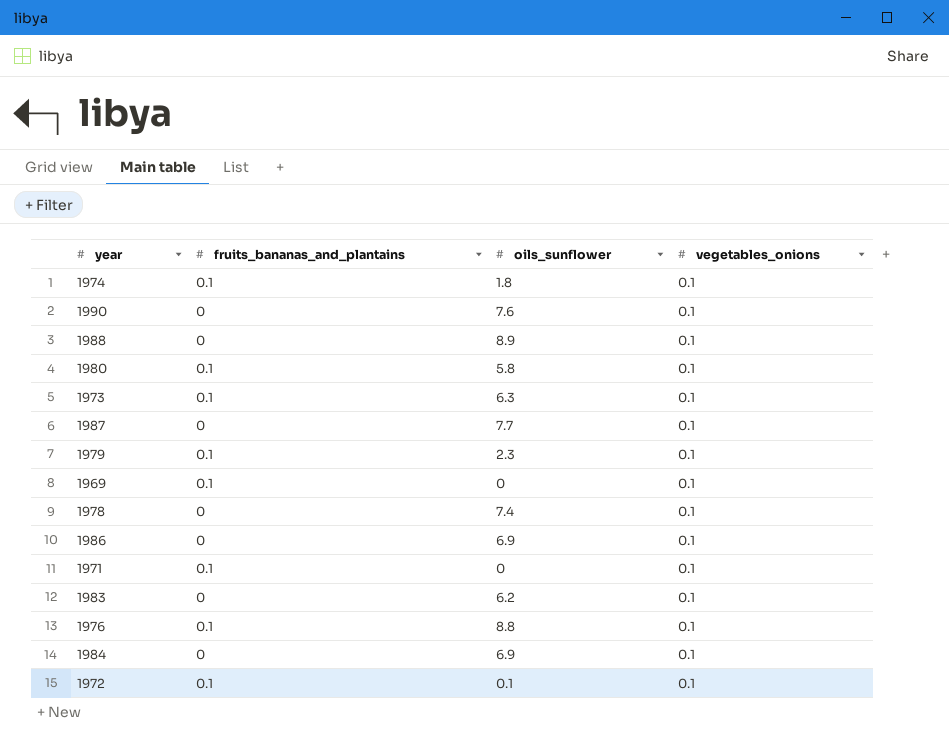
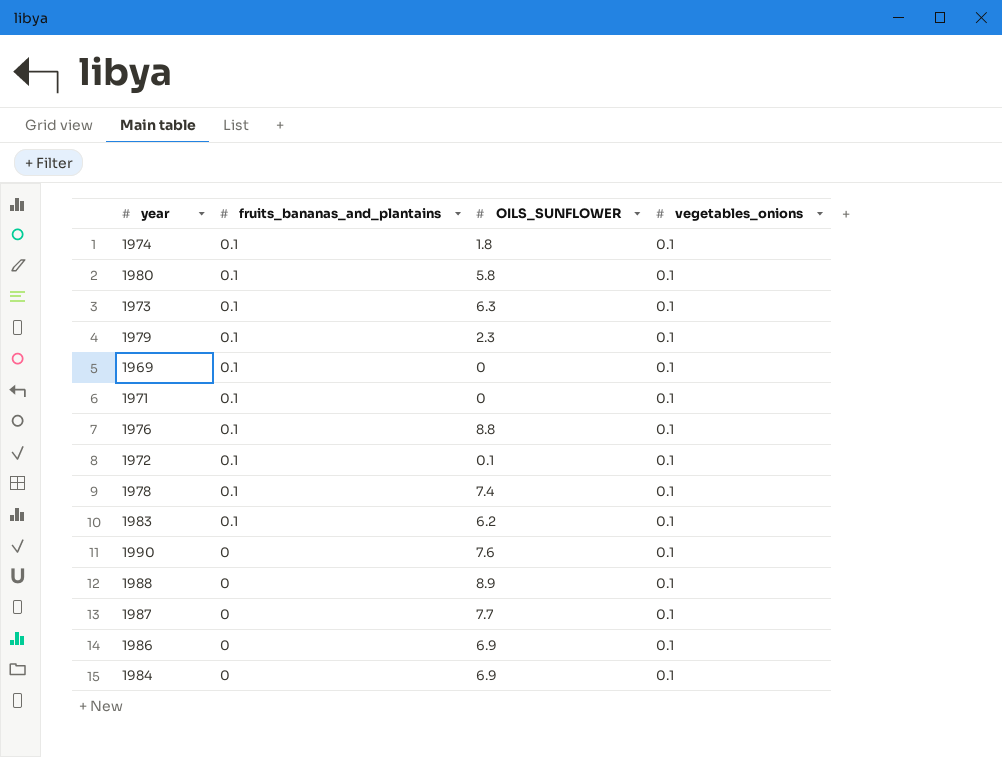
row order: none -> fruits_bananas_and_plantains descending
column name: oils_sunflower -> OILS_SUNFLOWER
1978 | fruits_bananas_and_plantains: 0 -> 0.1
1983 | fruits_bananas_and_plantains: 0 -> 0.1

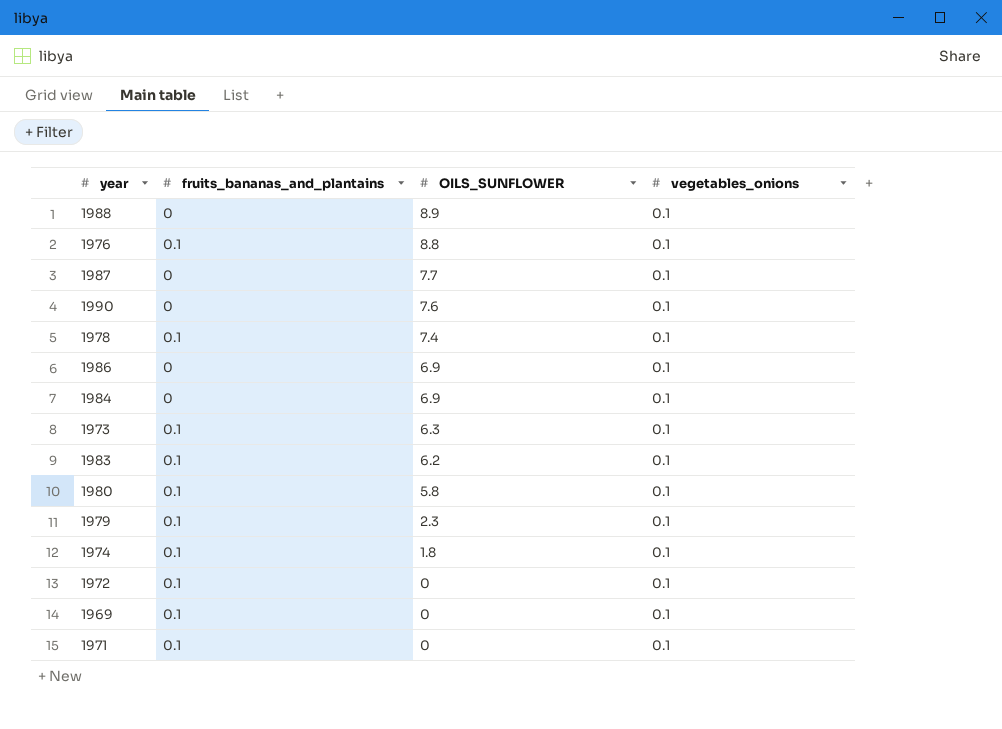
row order: fruits_bananas_and_plantains descending -> OILS_SUNFLOWER descending
1972 | OILS_SUNFLOWER: 0.1 -> 0

